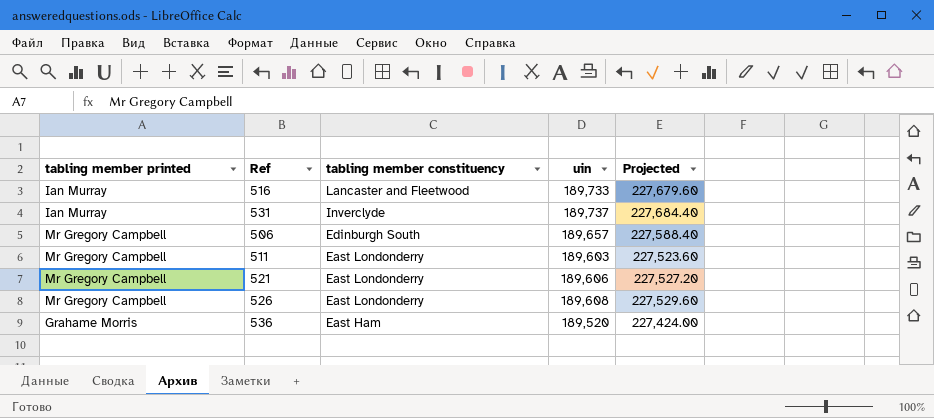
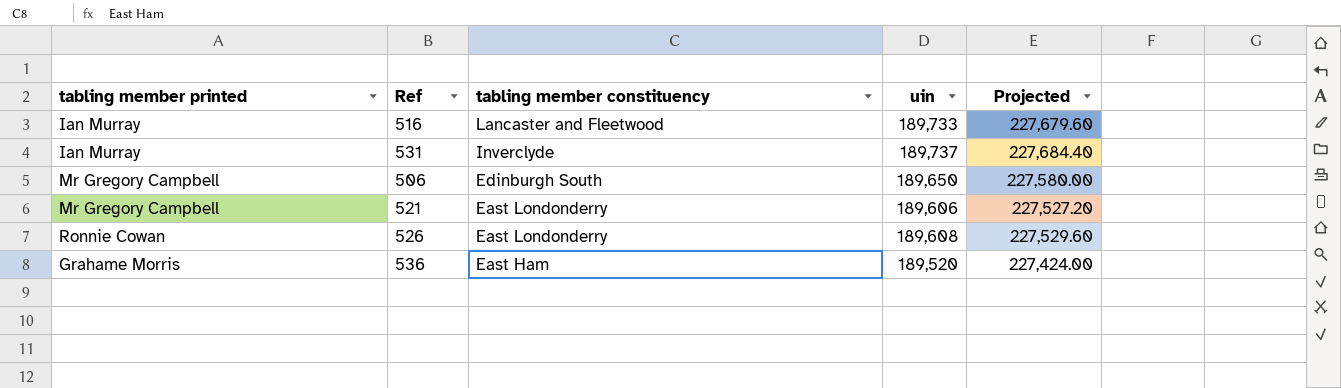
row 511: Mr Gregory Campbell | East Londonderry | 189,603 | 227,523.60 -> none
506 | uin: 189,657 -> 189,650
506 | Projected: 227,588.40 -> 227,580.00
526 | tabling member printed: Mr Gregory Campbell -> Ronnie Cowan

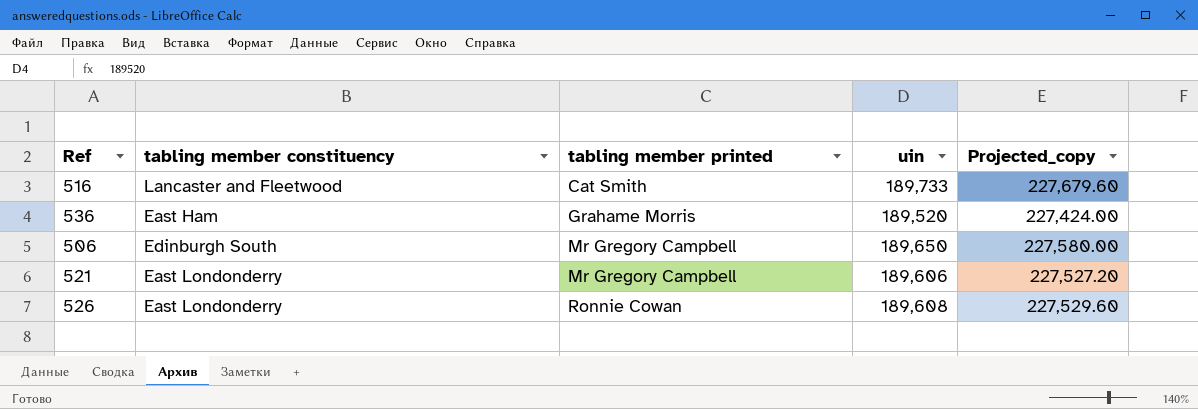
row order: tabling member constituency descending -> tabling member printed ascending
column tabling member printed | position: 1 -> 3
column name: Projected -> Projected_copy
row 531: Ian Murray | Inverclyde | 189,737 | 227,684.40 -> none
516 | tabling member printed: Ian Murray -> Cat Smith

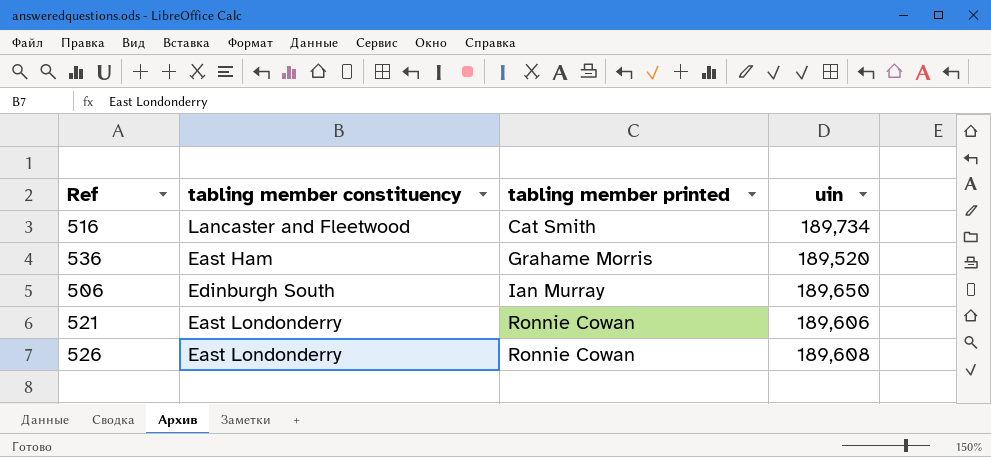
column Projected_copy | formula: [uin] * 1.2 -> none
516 | uin: 189,733 -> 189,734
506 | tabling member printed: Mr Gregory Campbell -> Ian Murray
521 | tabling member printed: Mr Gregory Campbell -> Ronnie Cowan

